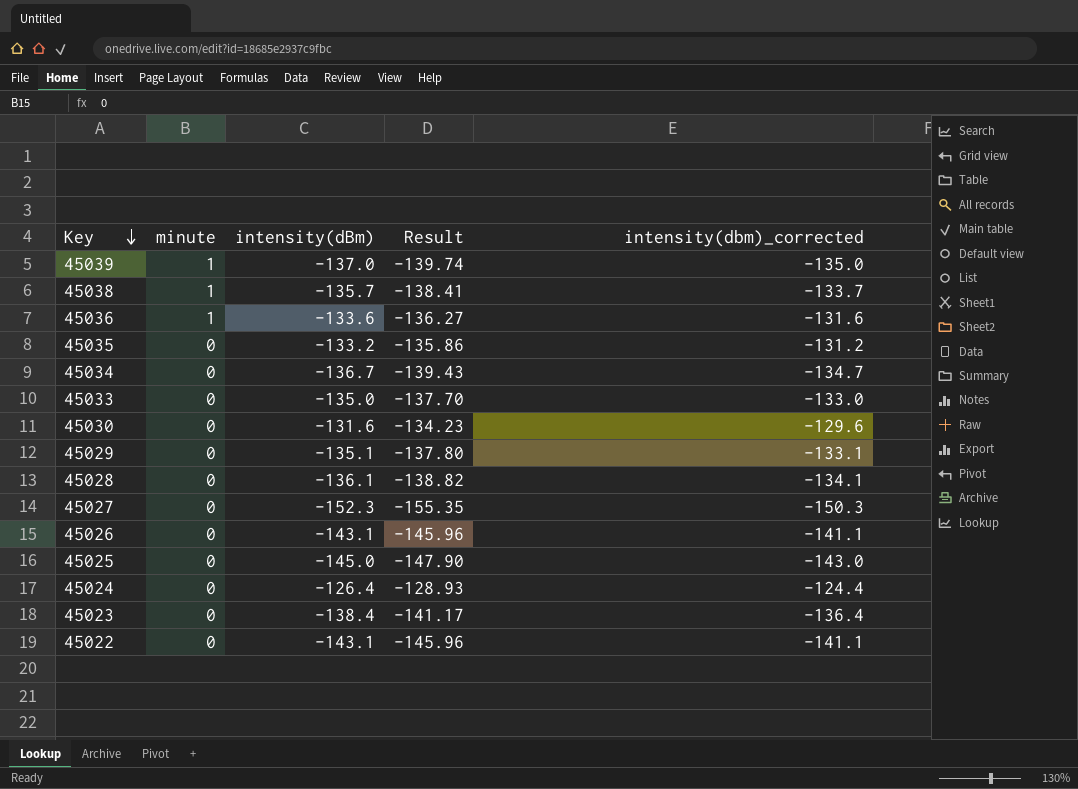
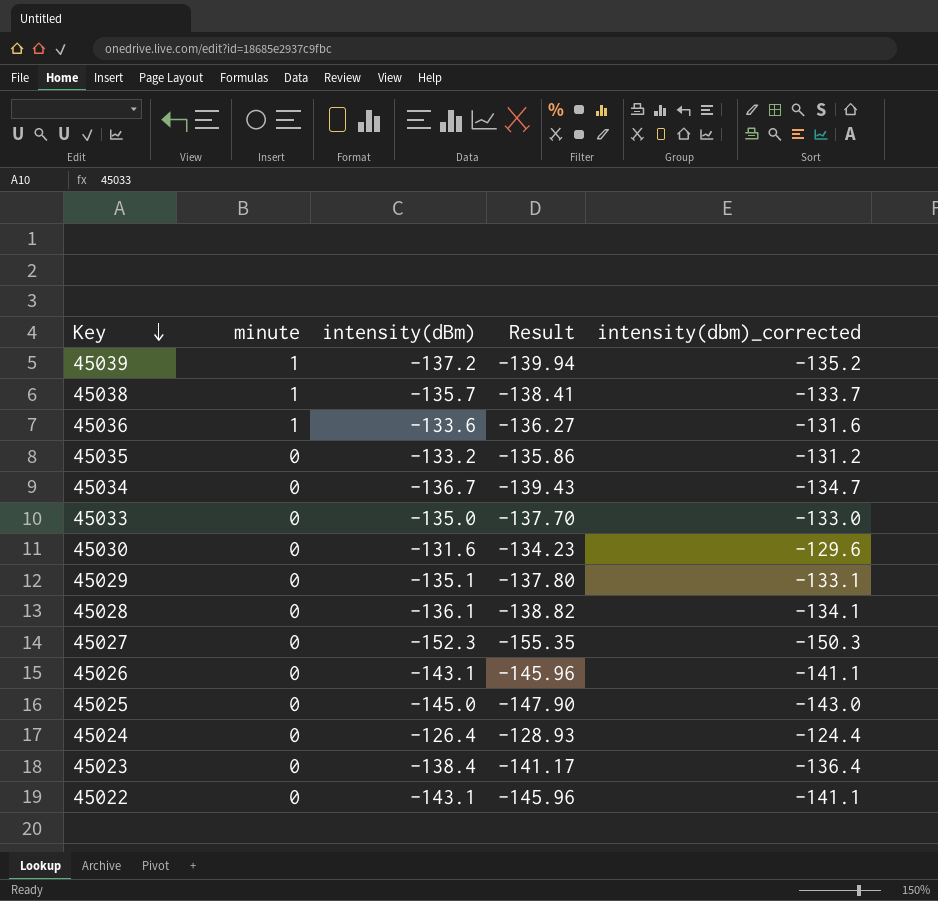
45039 | intensity(dBm): -137.0 -> -137.2
45039 | Result: -139.74 -> -139.94
45039 | intensity(dbm)_corrected: -135.0 -> -135.2

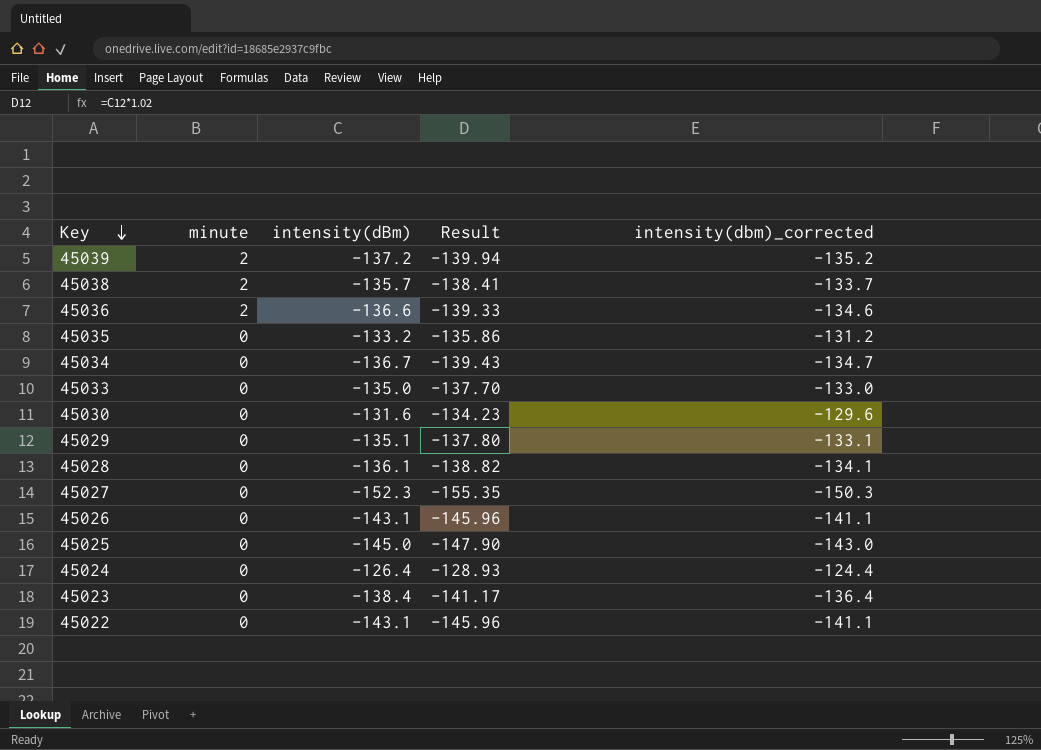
45039 | minute: 1 -> 2
45038 | minute: 1 -> 2
45036 | minute: 1 -> 2
45036 | intensity(dBm): -133.6 -> -136.6
45036 | Result: -136.27 -> -139.33
45036 | intensity(dbm)_corrected: -131.6 -> -134.6

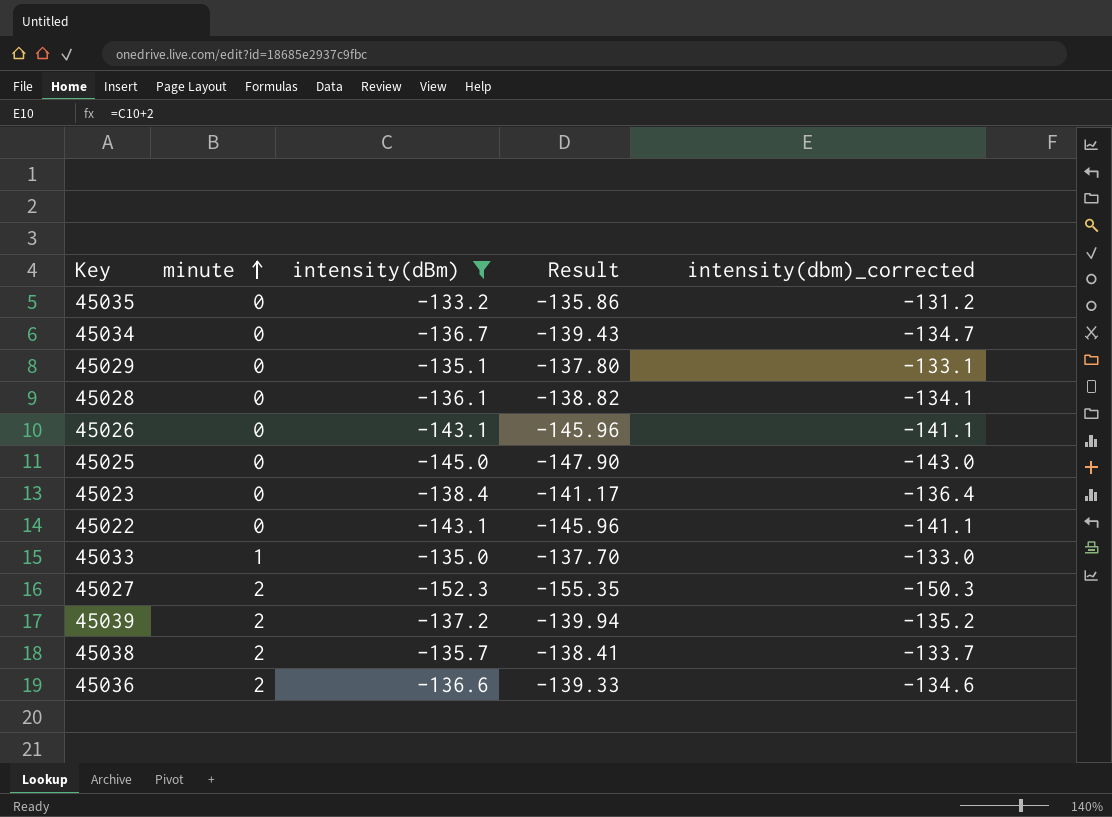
filter: none -> intensity(dBm) <= -133.2
row order: Key descending -> minute ascending
45033 | minute: 0 -> 1
45027 | minute: 0 -> 2

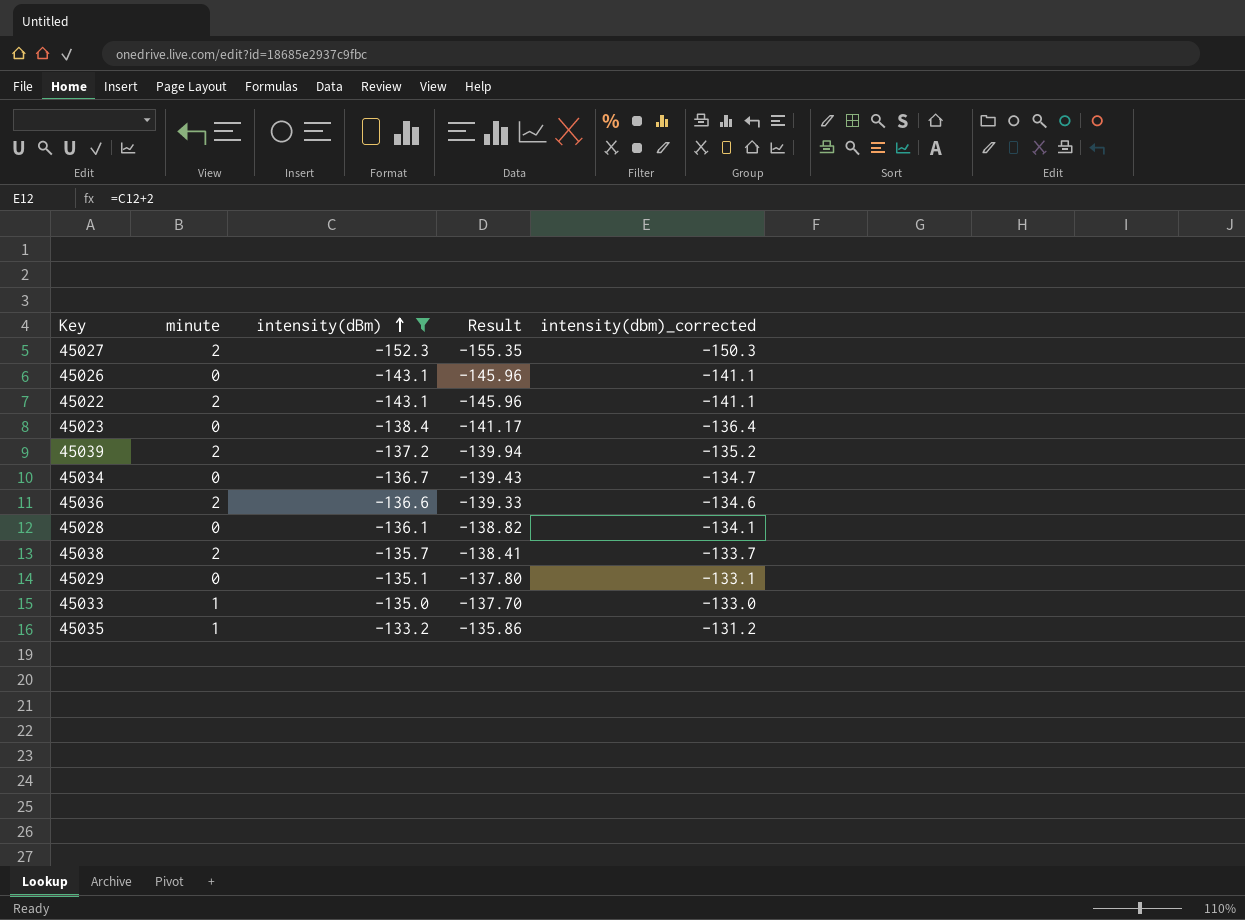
row order: minute ascending -> intensity(dBm) ascending
row 45025: 0 | -145.0 | -147.90 | -143.0 -> none
45022 | minute: 0 -> 2
45035 | minute: 0 -> 1

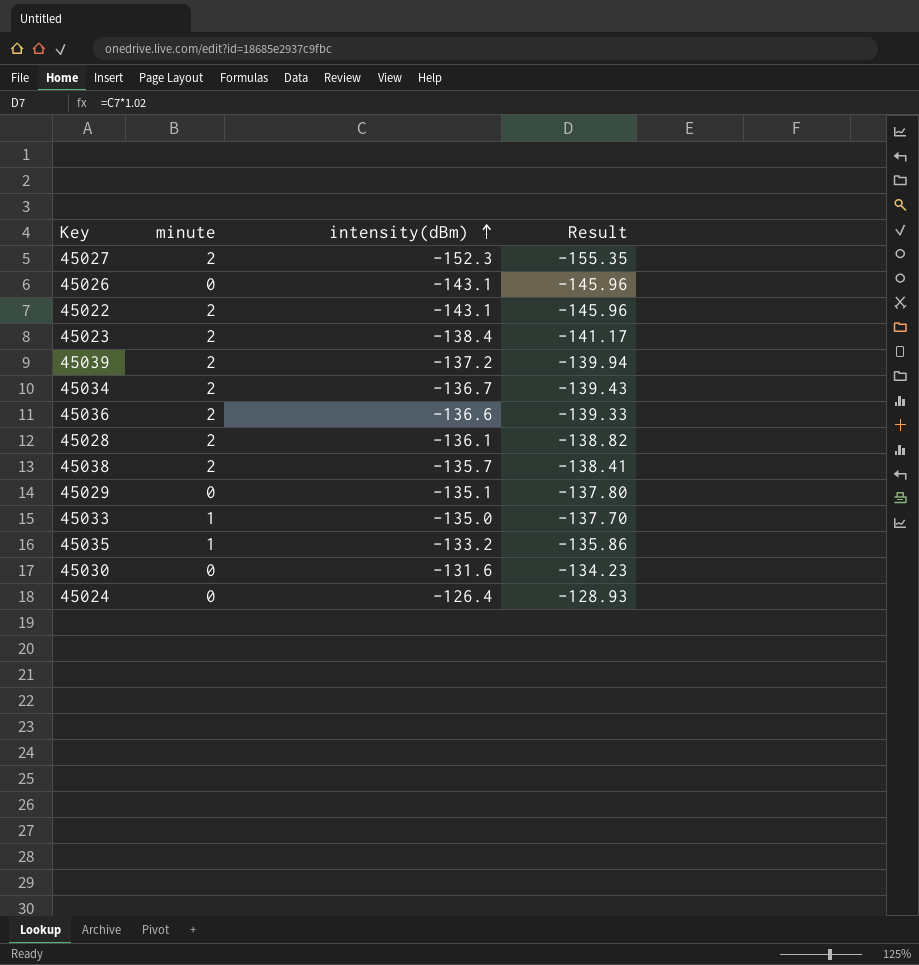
filter: intensity(dBm) <= -133.2 -> none
column intensity(dbm)_corrected | formula: [intensity(dBm)] + 2 -> none
45023 | minute: 0 -> 2
45034 | minute: 0 -> 2
45028 | minute: 0 -> 2

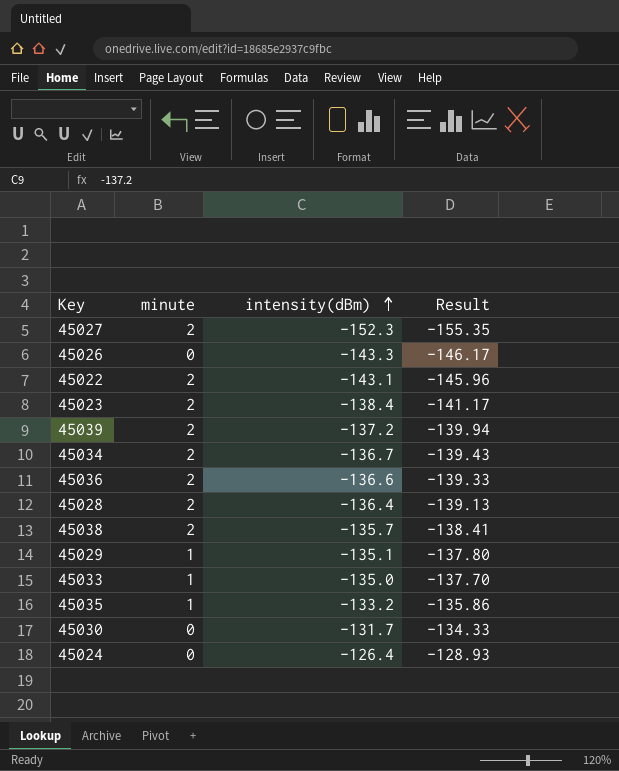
45026 | intensity(dBm): -143.1 -> -143.3
45026 | Result: -145.96 -> -146.17
45028 | intensity(dBm): -136.1 -> -136.4
45028 | Result: -138.82 -> -139.13
45029 | minute: 0 -> 1
45030 | intensity(dBm): -131.6 -> -131.7
45030 | Result: -134.23 -> -134.33

